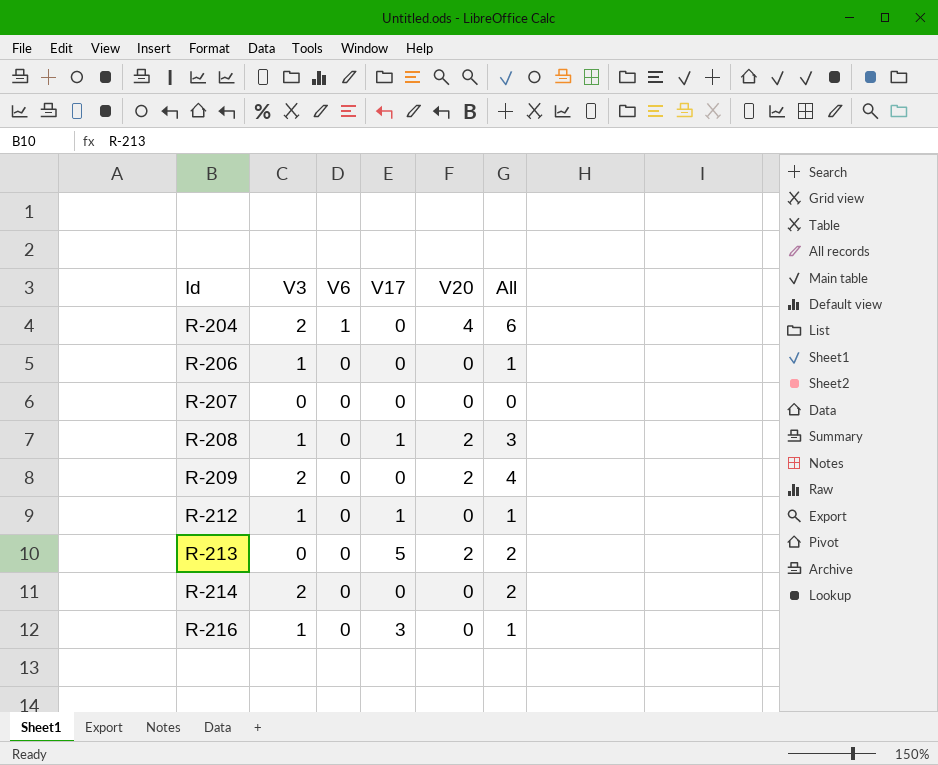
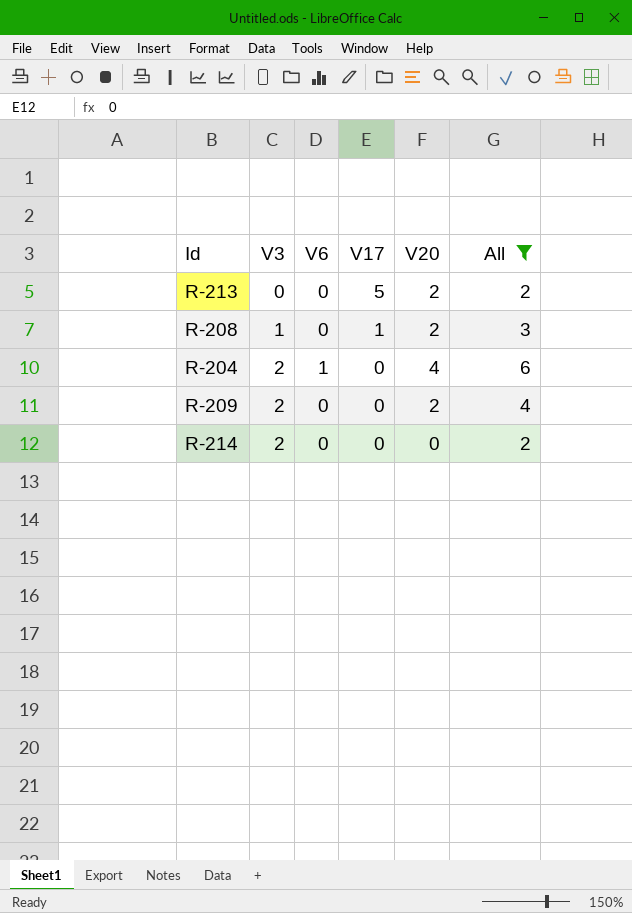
filter: none -> All >= 2
row order: Id ascending -> V3 ascending

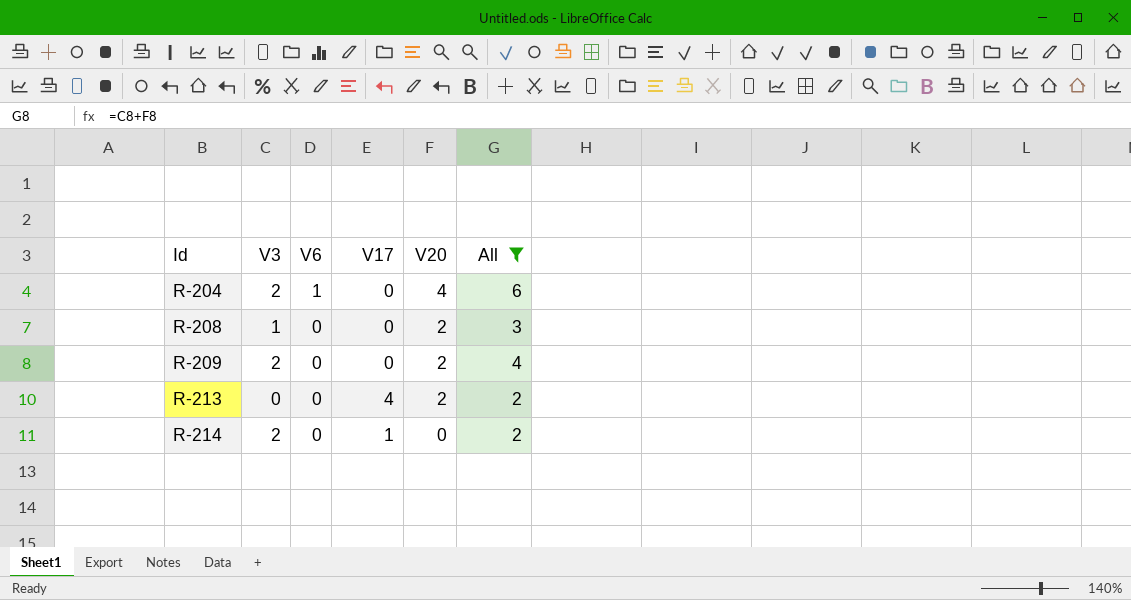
row order: V3 ascending -> Id ascending
R-208 | V17: 1 -> 0
R-213 | V17: 5 -> 4
R-214 | V17: 0 -> 1

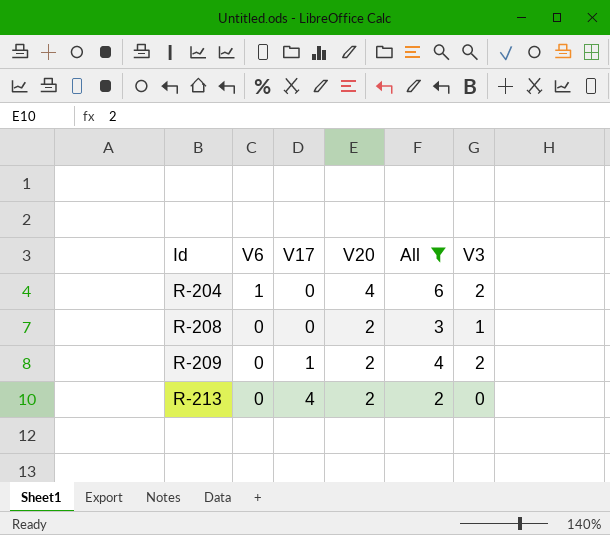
column V3 | position: 2 -> 6
row R-214: 2 | 0 | 1 | 0 | 2 -> none
R-209 | V17: 0 -> 1

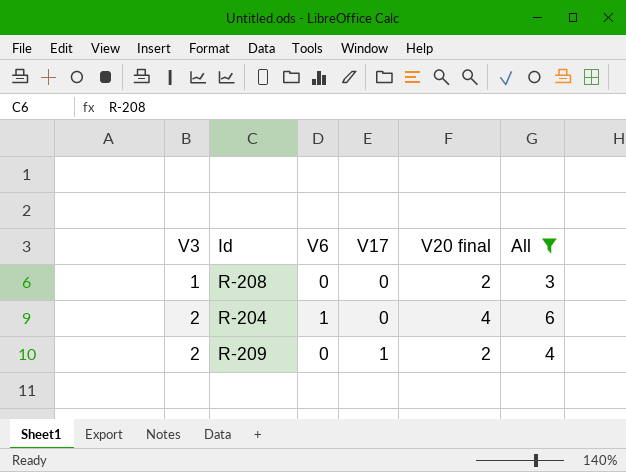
row order: Id ascending -> V3 ascending
column V3 | position: 6 -> 1
column name: V20 -> V20 final
row R-213: 0 | 4 | 2 | 2 | 0 -> none

